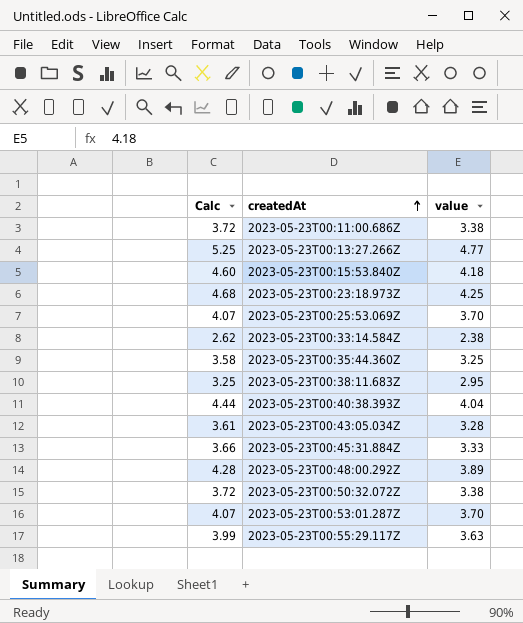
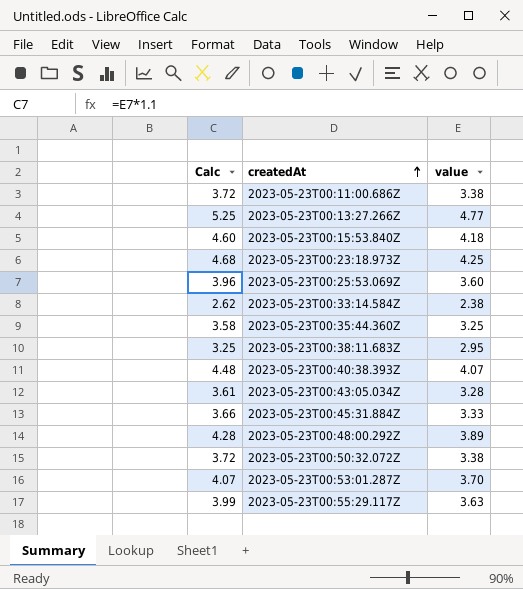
2023-05-23T00:25:53.069Z | Calc: 4.07 -> 3.96
2023-05-23T00:25:53.069Z | value: 3.70 -> 3.60
2023-05-23T00:40:38.393Z | Calc: 4.44 -> 4.48
2023-05-23T00:40:38.393Z | value: 4.04 -> 4.07

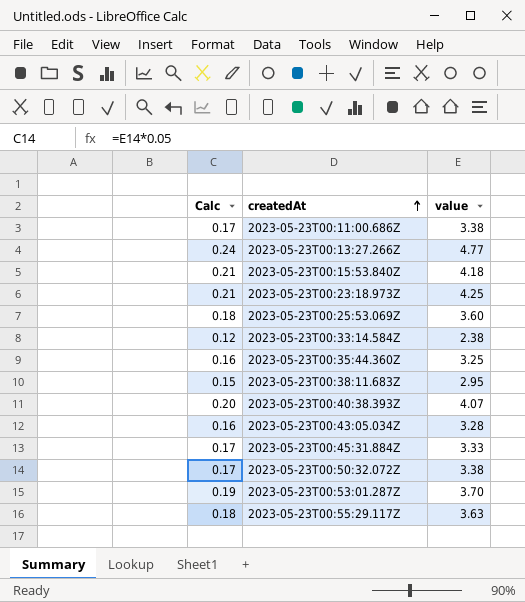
column Calc | formula: [value] * 1.1 -> [value] * 0.05
row 2023-05-23T00:48:00.292Z: 4.28 | 3.89 -> none

